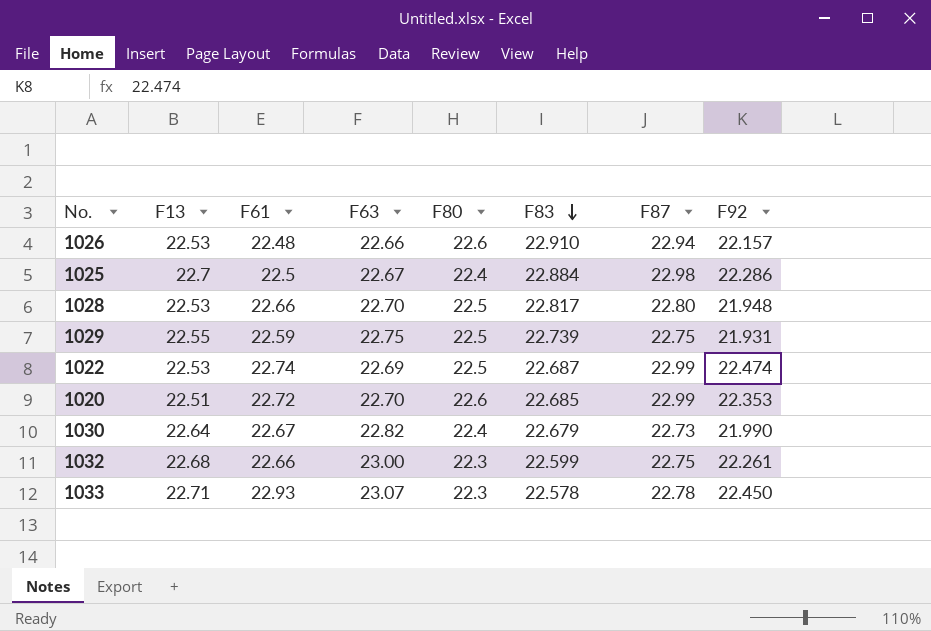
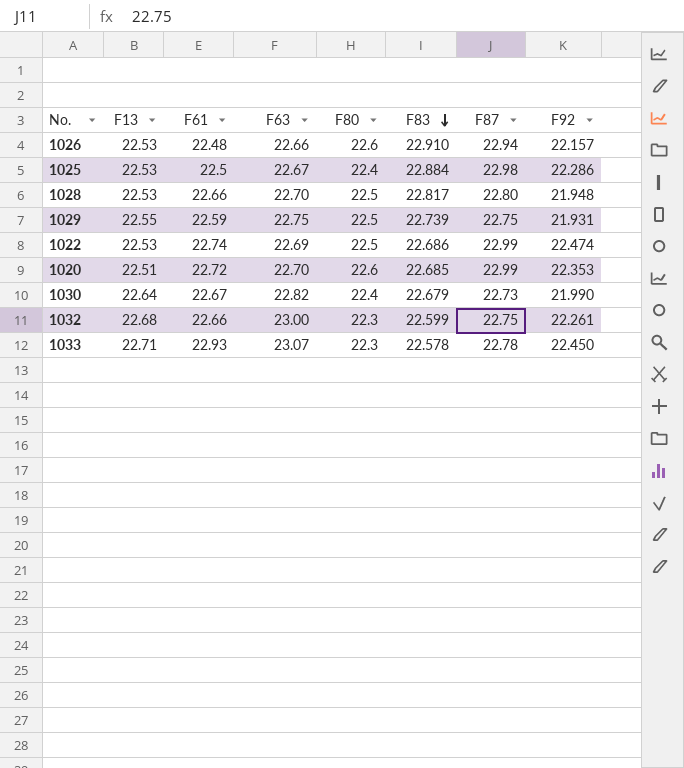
1025 | F13: 22.7 -> 22.53
1022 | F83: 22.687 -> 22.686

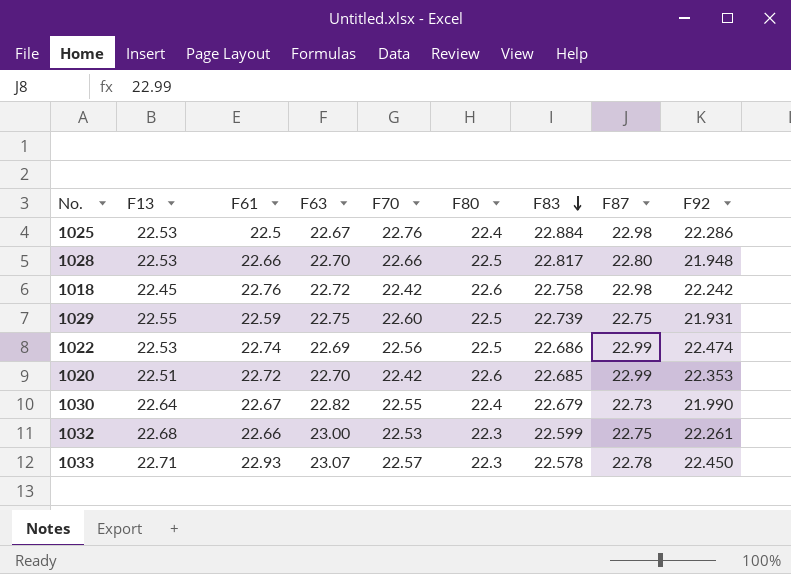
column F70 | position: none -> 5
row 1026: 22.53 | 22.48 | 22.66 | 22.6 | 22.910 | 22.94 | 22.157 -> none
row 1018: none -> 22.45 | 22.76 | 22.72 | 22.42 | 22.6 | 22.758 | 22.98 | 22.242

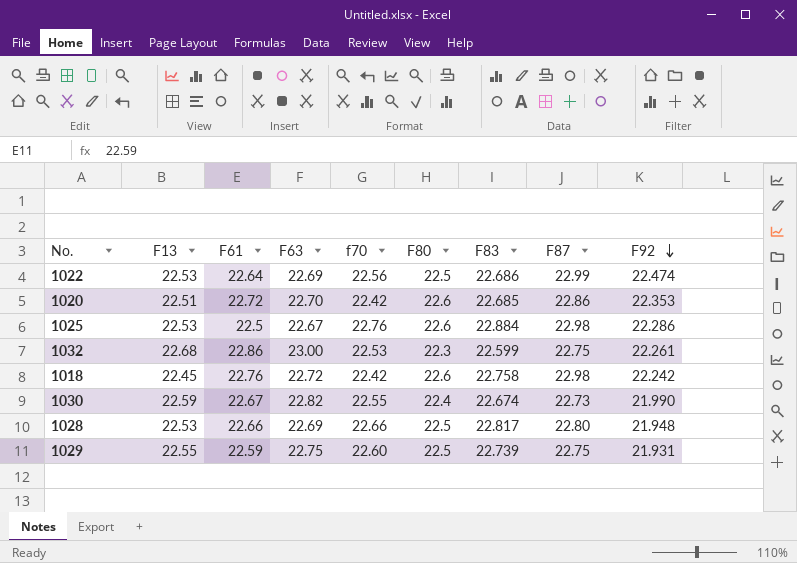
row order: F83 descending -> F92 descending
column name: F70 -> f70
row 1033: 22.71 | 22.93 | 23.07 | 22.57 | 22.3 | 22.578 | 22.78 | 22.450 -> none
1022 | F61: 22.74 -> 22.64
1020 | F87: 22.99 -> 22.86
1025 | F80: 22.4 -> 22.6
1032 | F61: 22.66 -> 22.86
1030 | F13: 22.64 -> 22.59
1030 | F83: 22.679 -> 22.674
1028 | F63: 22.70 -> 22.69

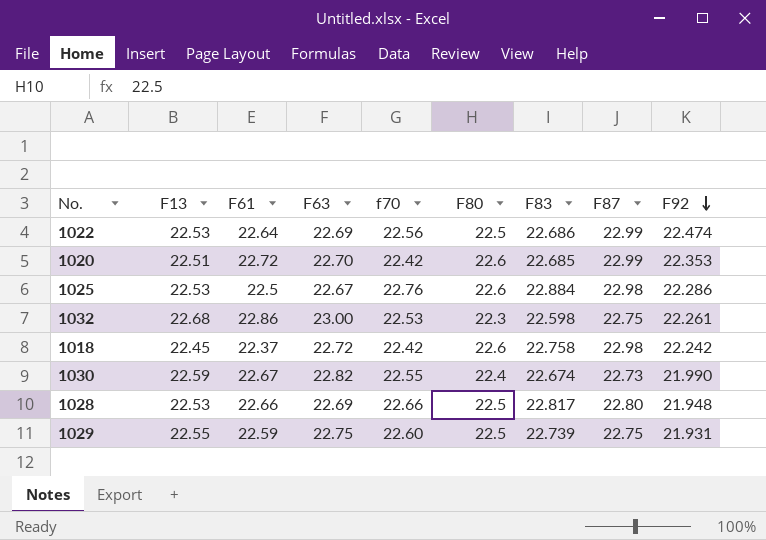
1020 | F87: 22.86 -> 22.99
1032 | F83: 22.599 -> 22.598
1018 | F61: 22.76 -> 22.37

